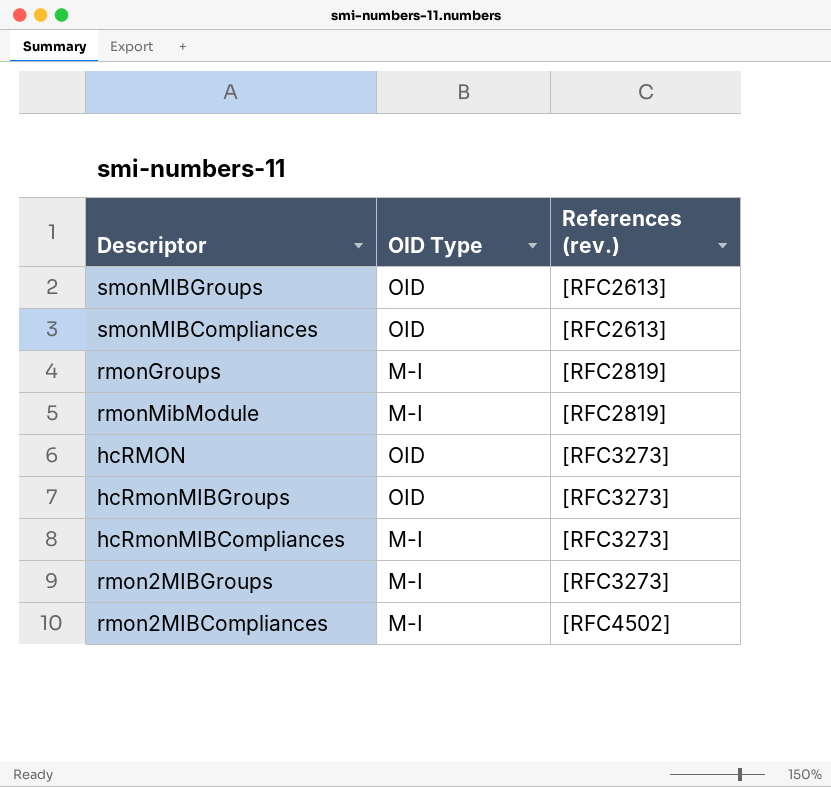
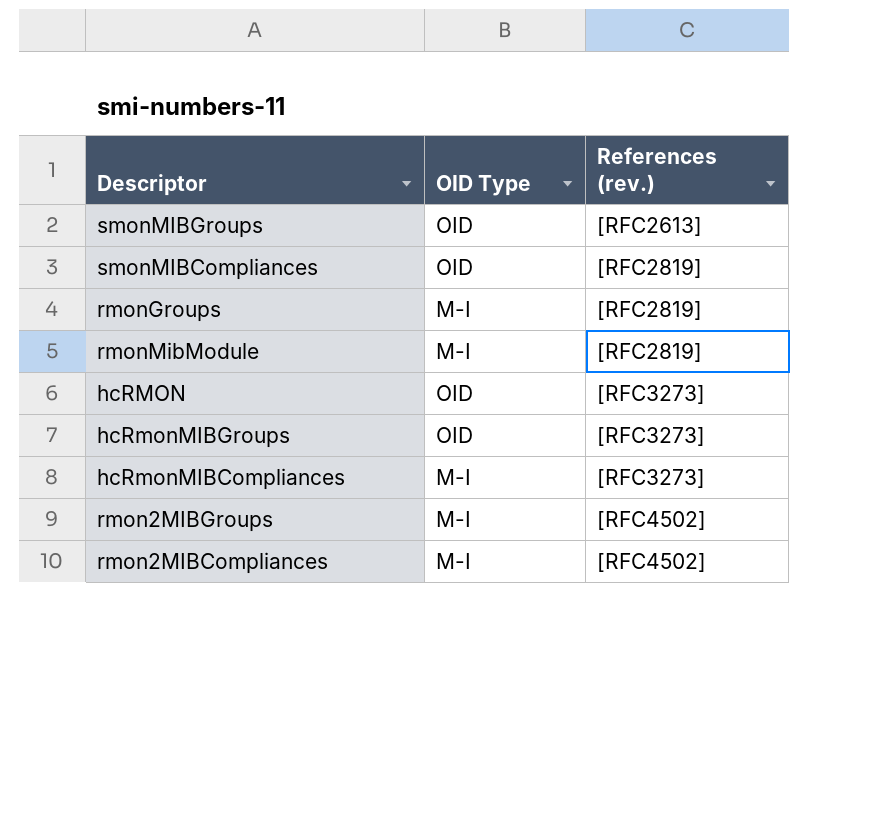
smonMIBCompliances | References (rev.): [RFC2613] -> [RFC2819]
rmon2MIBGroups | References (rev.): [RFC3273] -> [RFC4502]

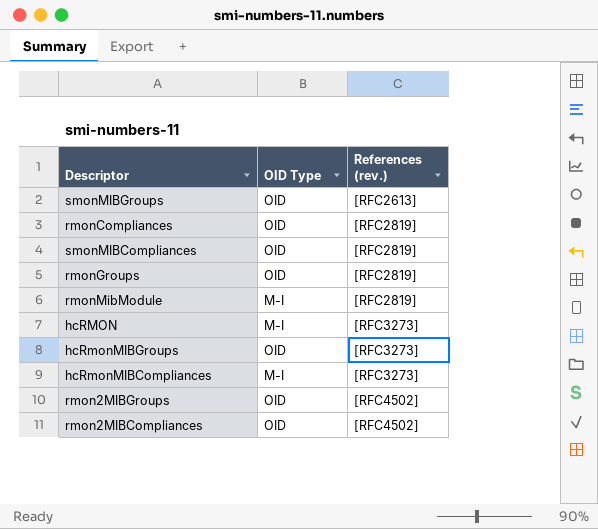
row rmonCompliances: none -> OID | [RFC2819]
rmonGroups | OID Type: M-I -> OID
hcRMON | OID Type: OID -> M-I
rmon2MIBGroups | OID Type: M-I -> OID
rmon2MIBCompliances | OID Type: M-I -> OID

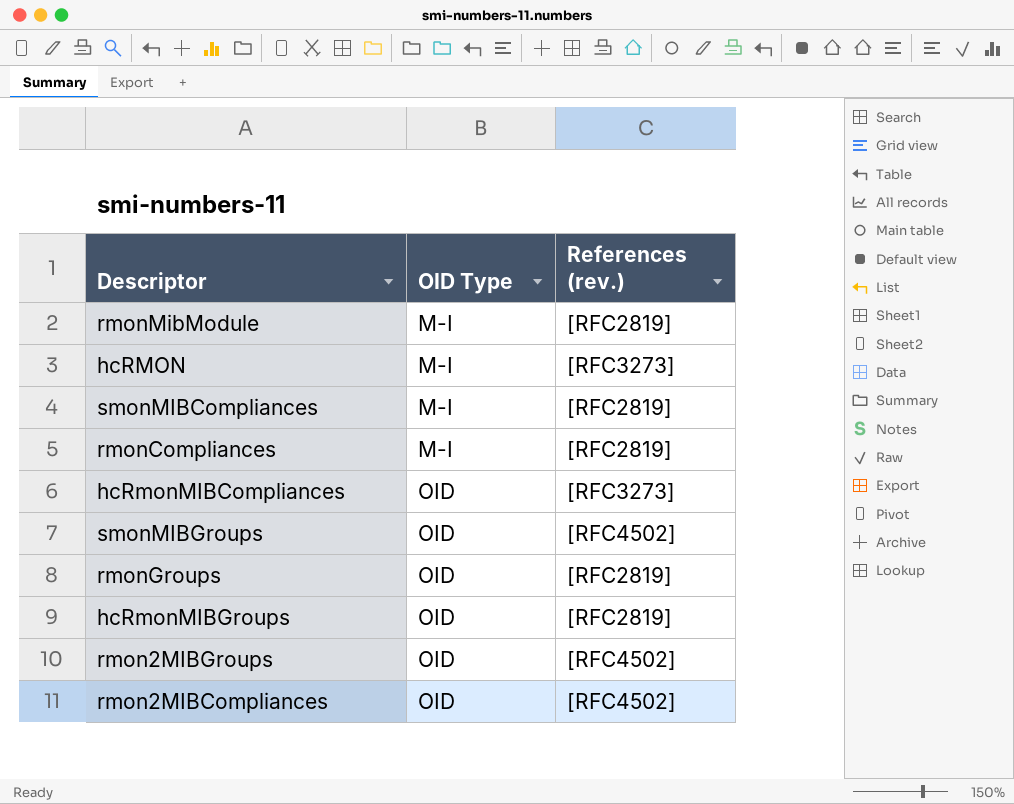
row order: References (rev.) ascending -> OID Type ascending
smonMIBCompliances | OID Type: OID -> M-I
rmonCompliances | OID Type: OID -> M-I
hcRmonMIBCompliances | OID Type: M-I -> OID
smonMIBGroups | References (rev.): [RFC2613] -> [RFC4502]
hcRmonMIBGroups | References (rev.): [RFC3273] -> [RFC2819]

